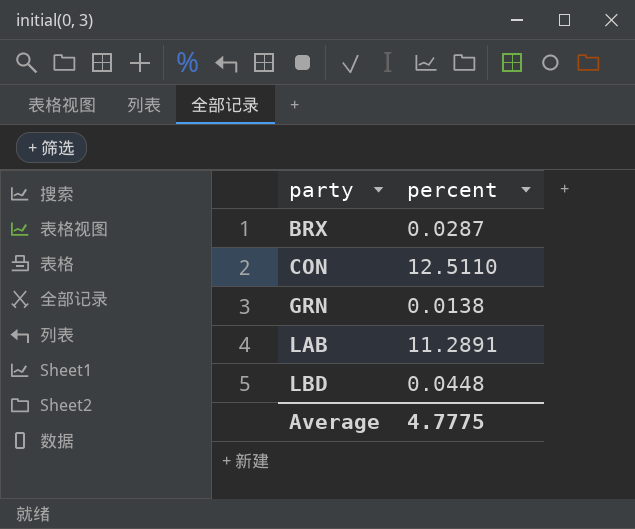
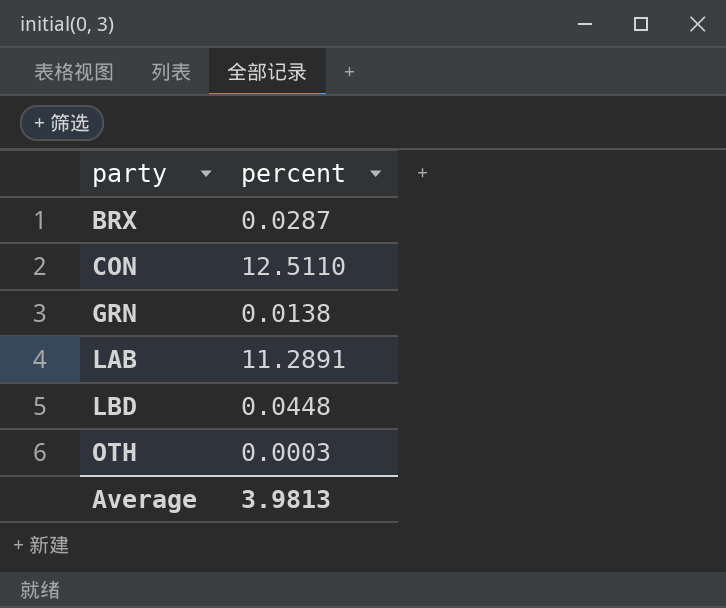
row OTH: none -> 0.0003
Average | percent: 4.7775 -> 3.9813

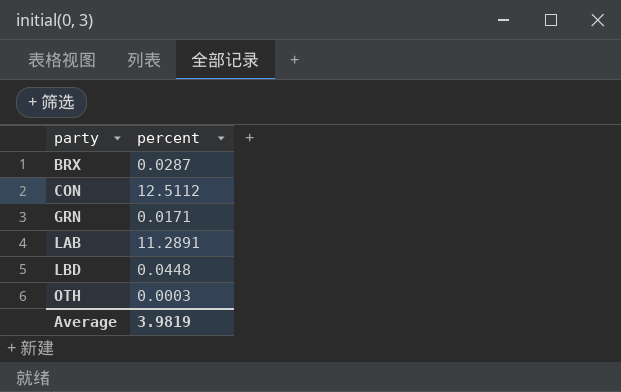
CON | percent: 12.5110 -> 12.5112
GRN | percent: 0.0138 -> 0.0171
Average | percent: 3.9813 -> 3.9819

